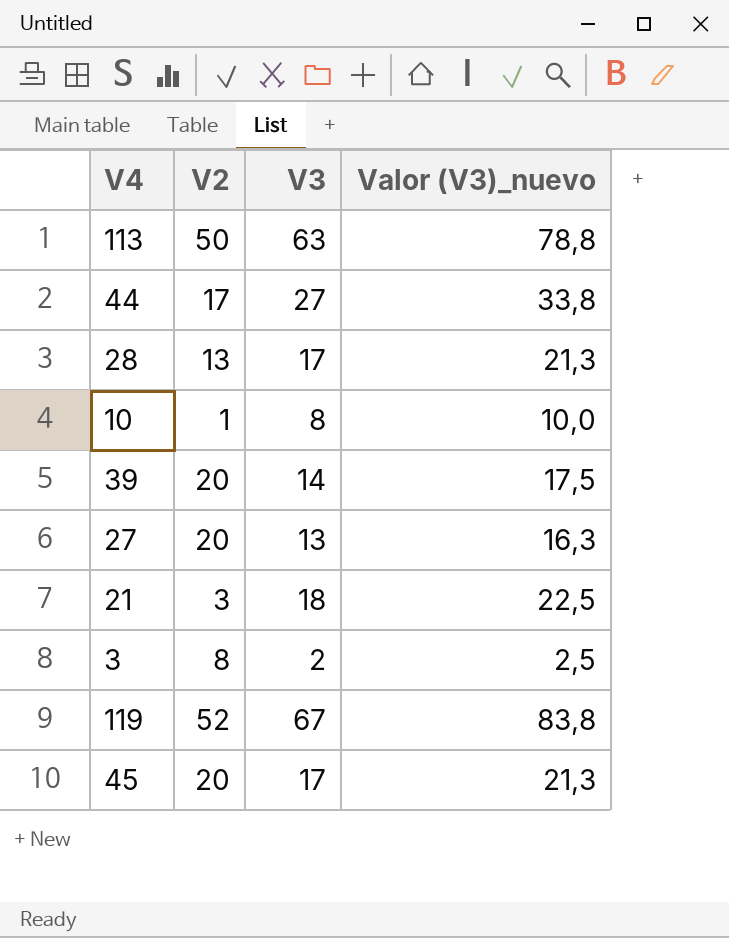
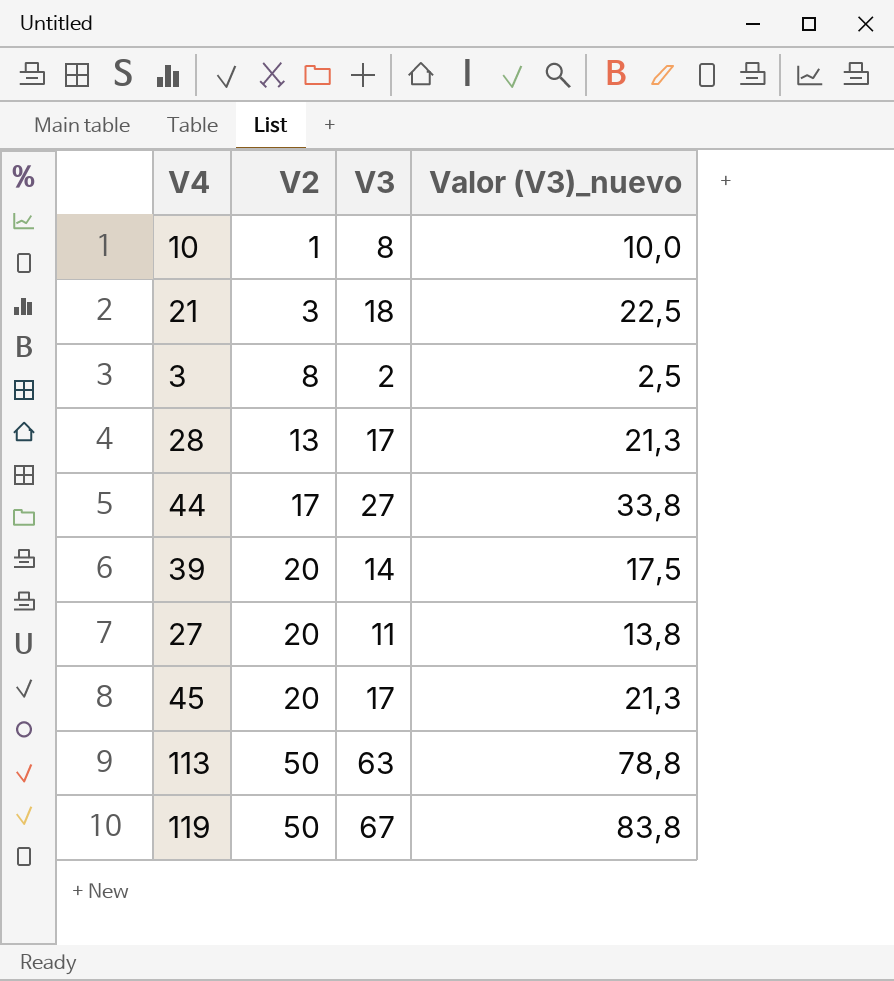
row order: none -> V2 ascending
27 | V3: 13 -> 11
27 | Valor (V3)_nuevo: 16,3 -> 13,8
119 | V2: 52 -> 50

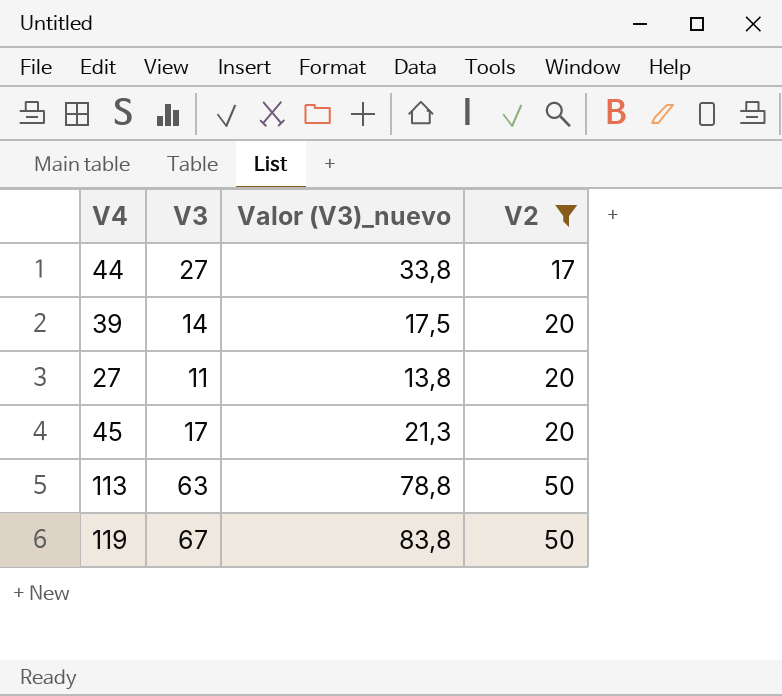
filter: none -> V2 >= 17
column V2 | position: 2 -> 4

